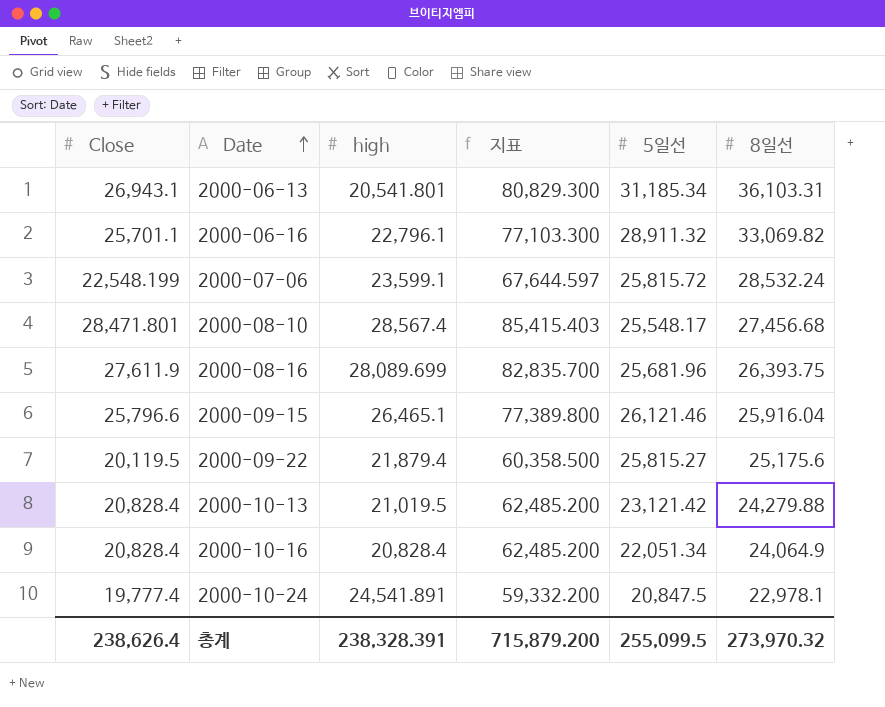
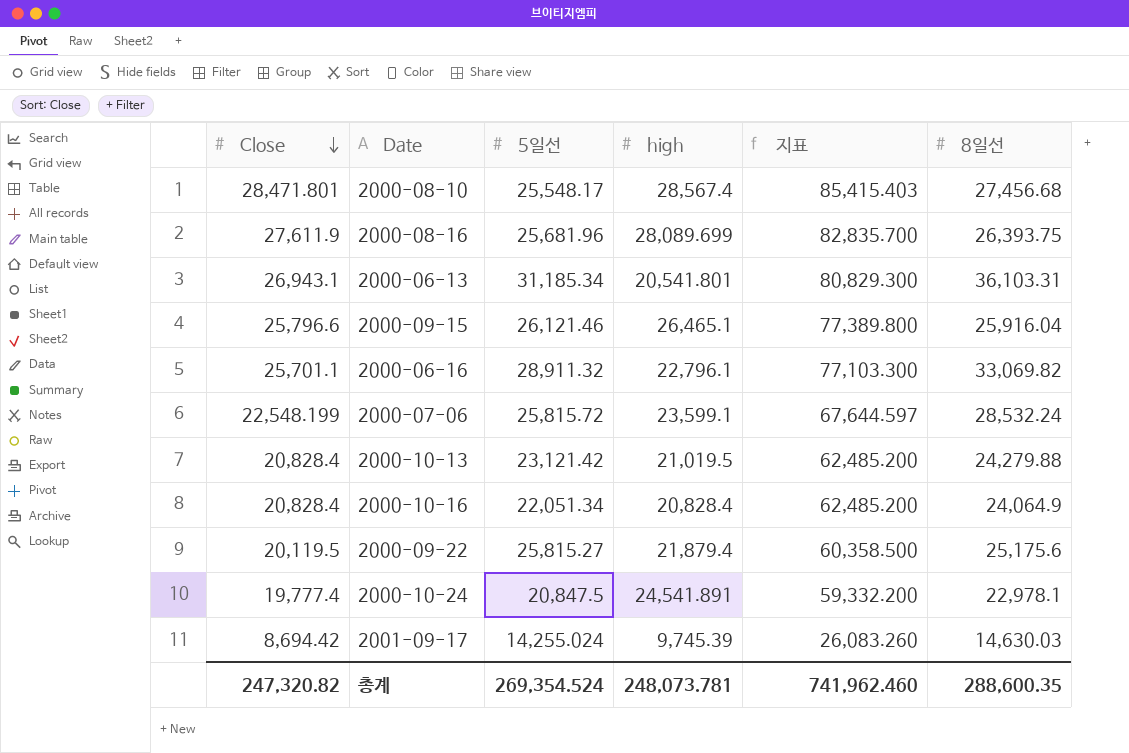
row order: Date ascending -> Close descending
column 5일선 | position: 5 -> 3
row 2001-09-17: none -> 8,694.42 | 14,255.024 | 9,745.39 | 26,083.260 | 14,630.03
총계 | Close: 238,626.4 -> 247,320.82
총계 | 5일선: 255,099.5 -> 269,354.524
총계 | high: 238,328.391 -> 248,073.781
총계 | 지표: 715,879.200 -> 741,962.460
총계 | 8일선: 273,970.32 -> 288,600.35

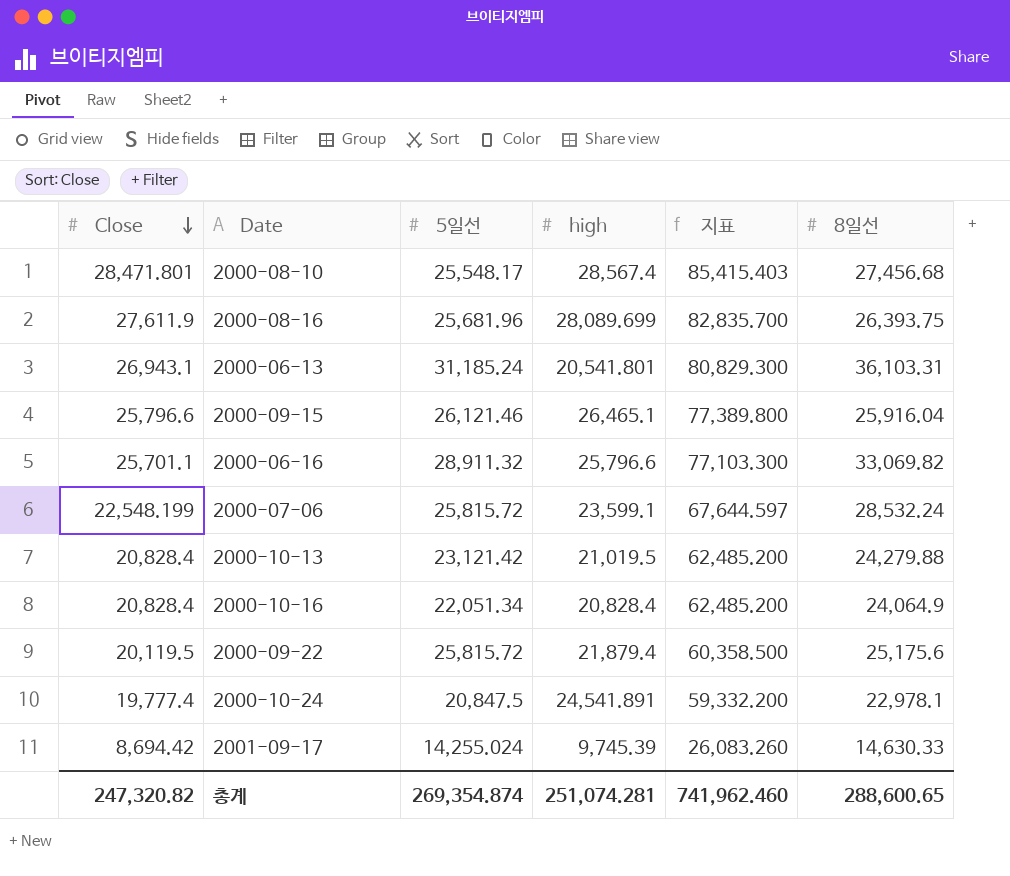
2000-06-13 | 5일선: 31,185.34 -> 31,185.24
2000-06-16 | high: 22,796.1 -> 25,796.6
2000-09-22 | 5일선: 25,815.27 -> 25,815.72
2001-09-17 | 8일선: 14,630.03 -> 14,630.33
총계 | 5일선: 269,354.524 -> 269,354.874
총계 | high: 248,073.781 -> 251,074.281
총계 | 8일선: 288,600.35 -> 288,600.65

